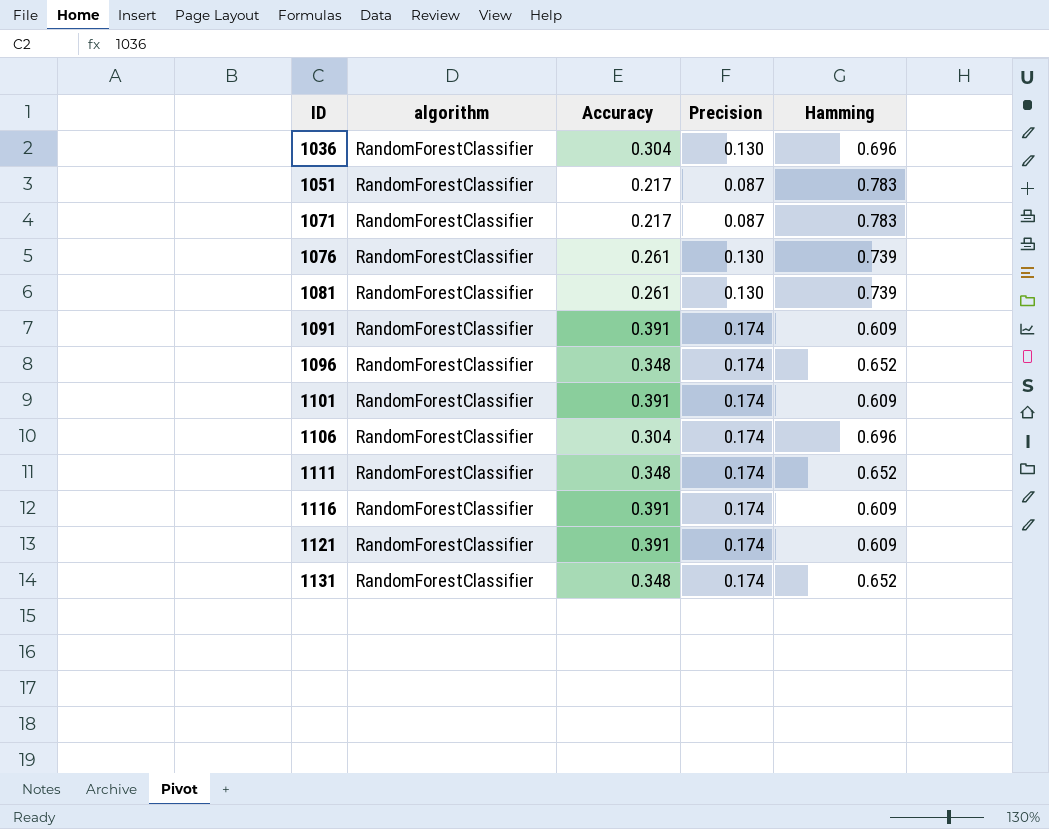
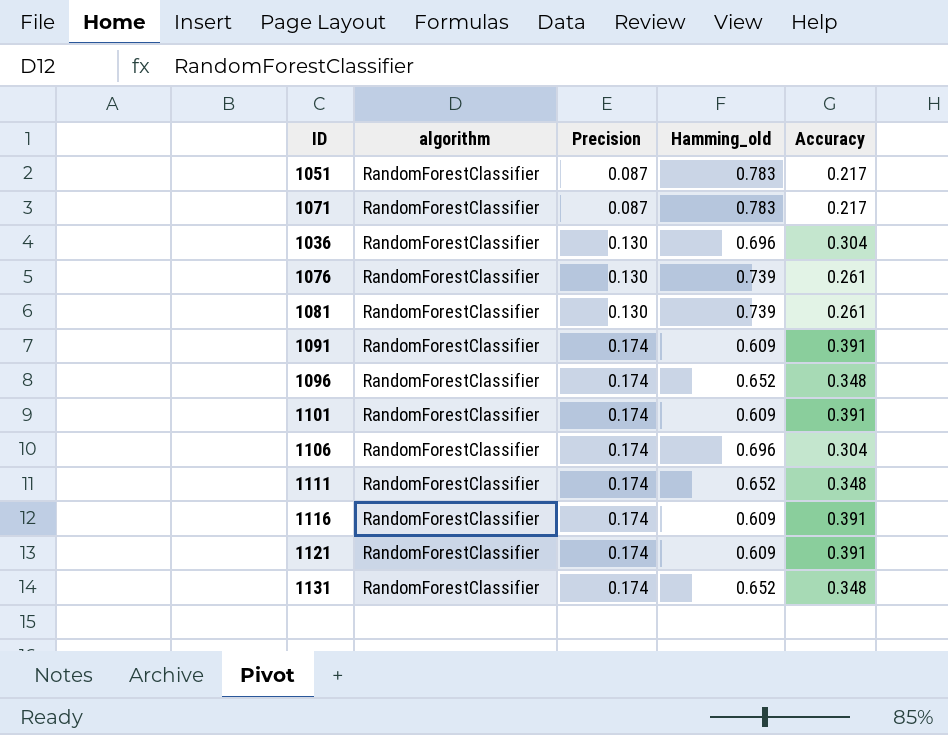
row order: ID ascending -> Precision ascending
column name: Hamming -> Hamming_old
column Accuracy | position: 3 -> 5

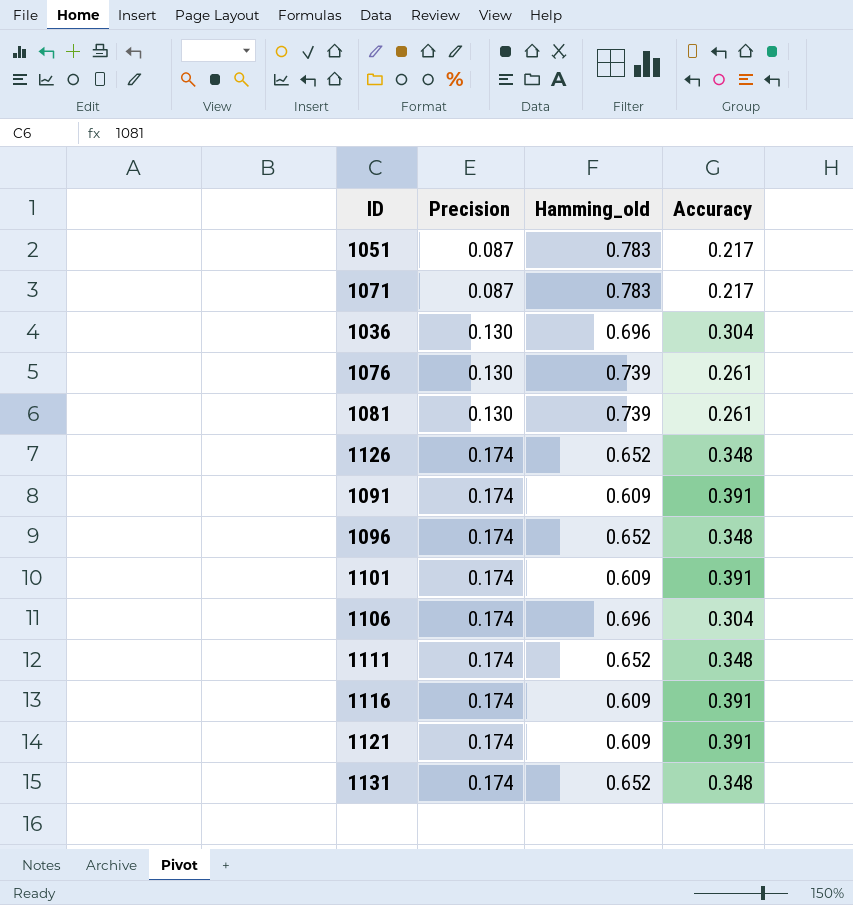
column algorithm | position: 2 -> none
row 1126: none -> 0.174 | 0.652 | 0.348

